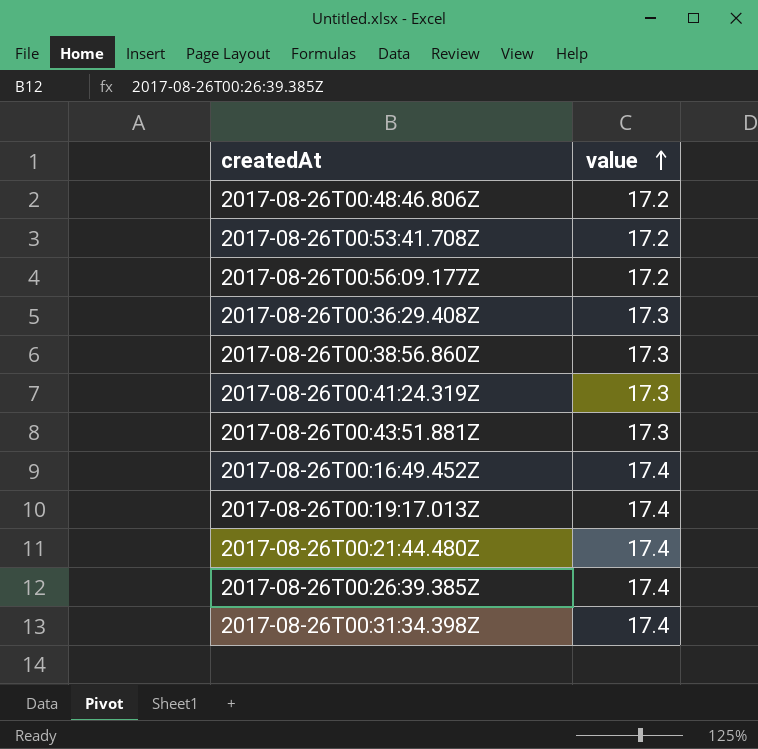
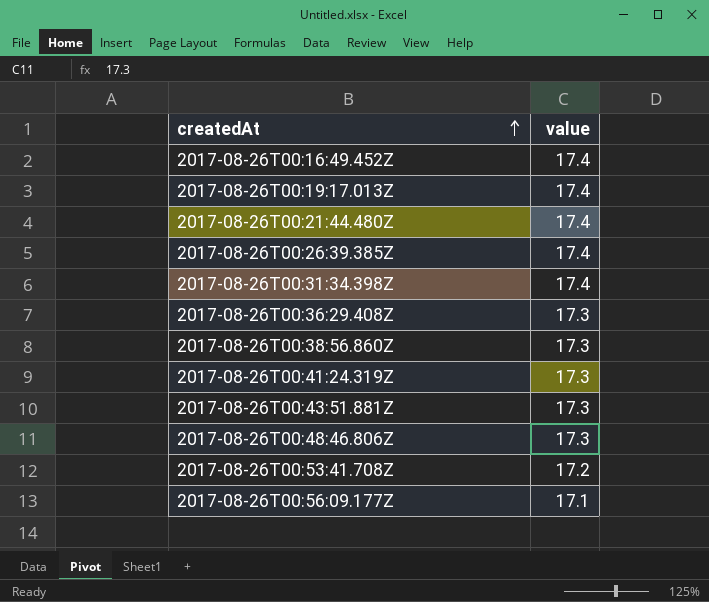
row order: value ascending -> createdAt ascending
2017-08-26T00:48:46.806Z | value: 17.2 -> 17.3
2017-08-26T00:56:09.177Z | value: 17.2 -> 17.1

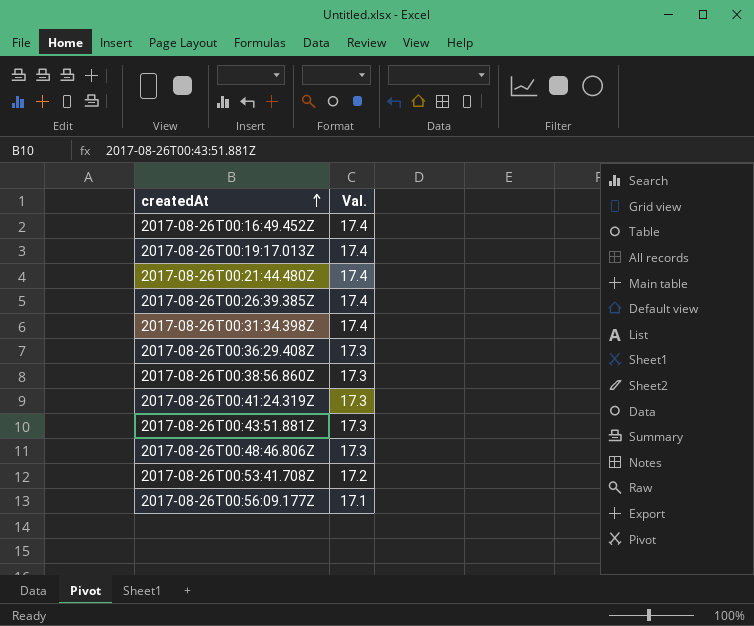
column name: value -> Val.

